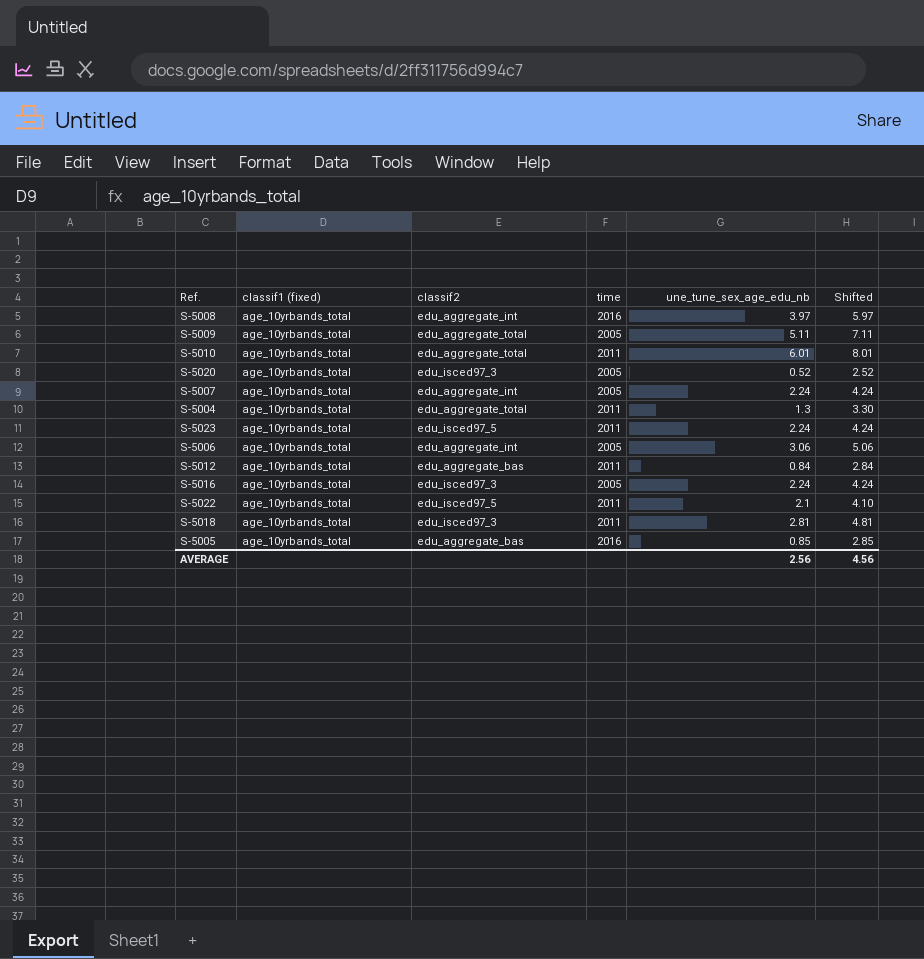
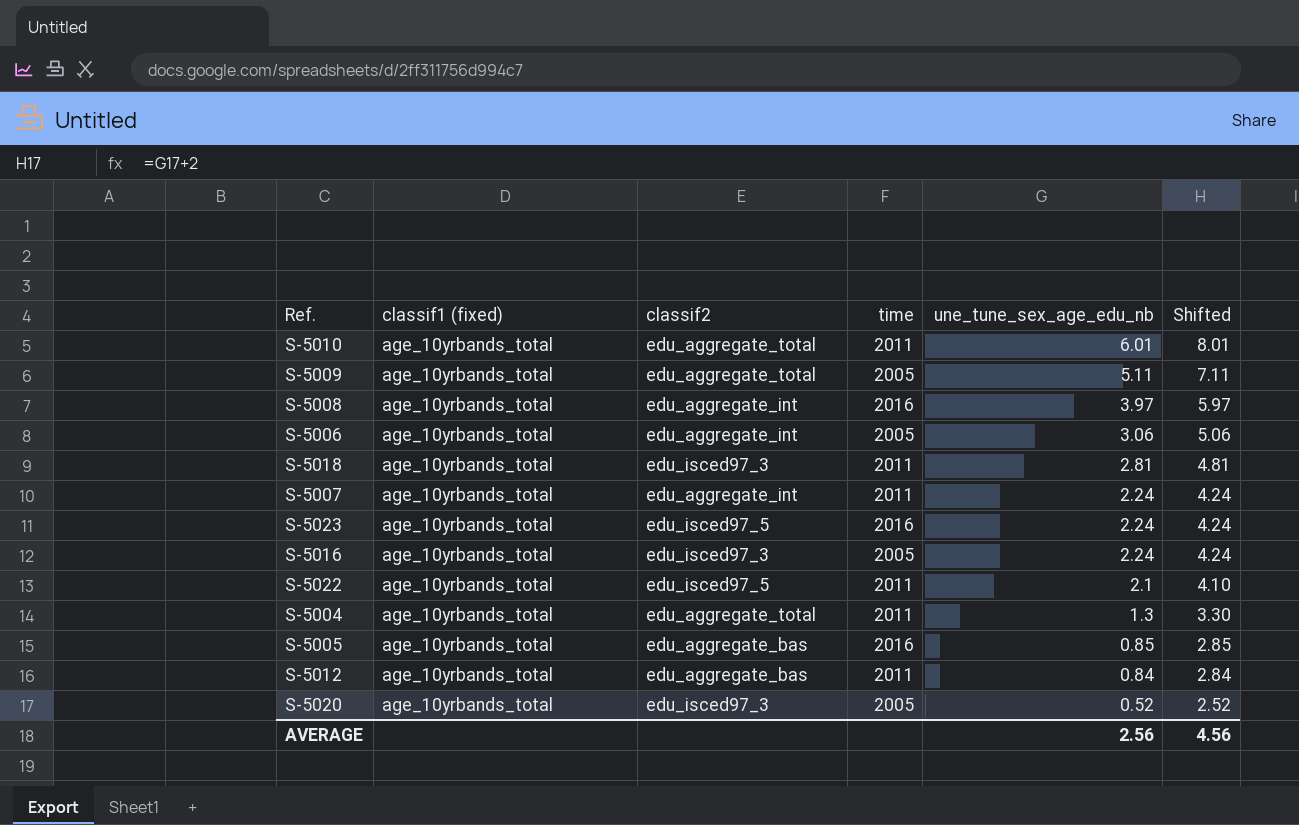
row order: none -> une_tune_sex_age_edu_nb descending
S-5007 | time: 2005 -> 2011
S-5023 | time: 2011 -> 2016

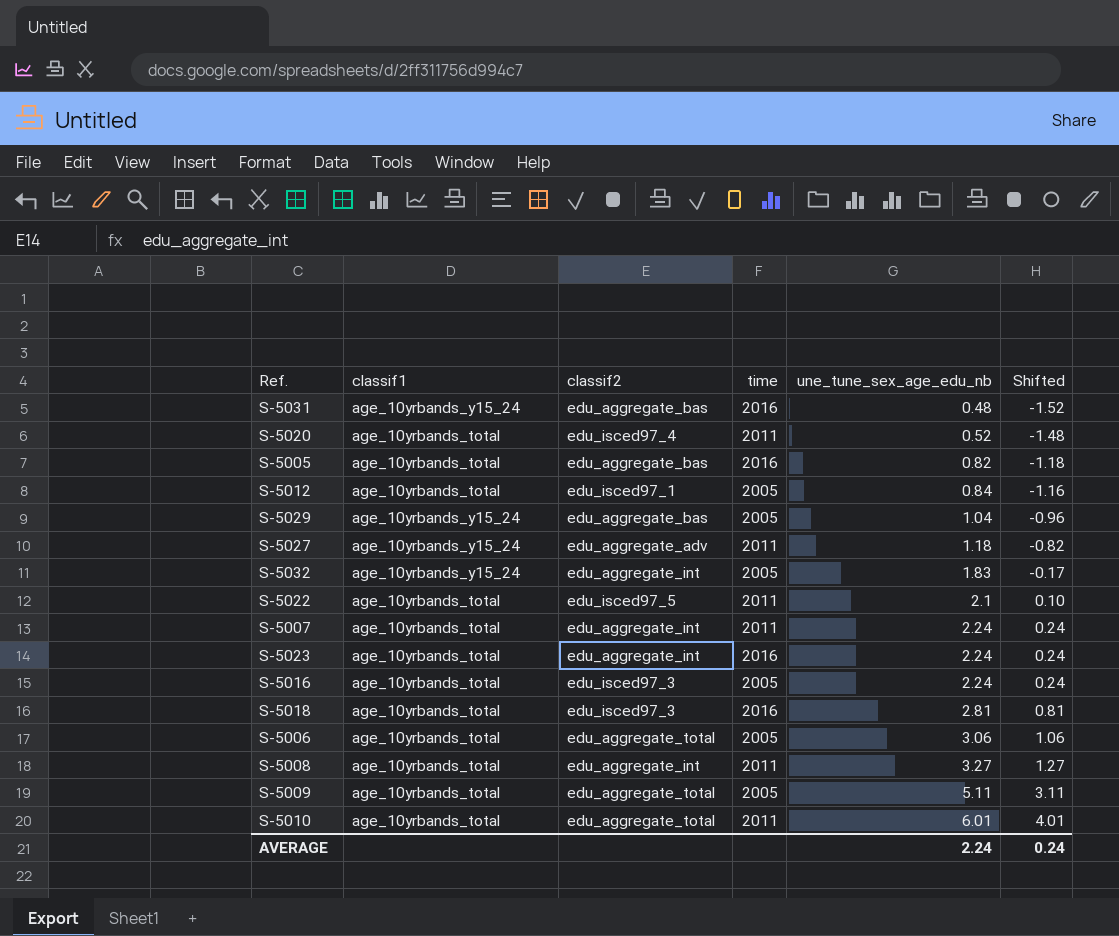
row order: une_tune_sex_age_edu_nb descending -> une_tune_sex_age_edu_nb ascending
column name: classif1 (fixed) -> classif1
column Shifted | formula: [une_tune_sex_age_edu_nb] + 2 -> [une_tune_sex_age_edu_nb] - 2
row S-5004: age_10yrbands_total | edu_aggregate_total | 2011 | 1.3 | 3.30 -> none
row S-5031: none -> age_10yrbands_y15_24 | edu_aggregate_bas | 2016 | 0.48 | -1.52
S-5020 | classif2: edu_isced97_3 -> edu_isced97_4
S-5020 | time: 2005 -> 2011
S-5005 | une_tune_sex_age_edu_nb: 0.85 -> 0.82
S-5012 | classif2: edu_aggregate_bas -> edu_isced97_1
S-5012 | time: 2011 -> 2005
row S-5029: none -> age_10yrbands_y15_24 | edu_aggregate_bas | 2005 | 1.04 | -0.96
row S-5027: none -> age_10yrbands_y15_24 | edu_aggregate_adv | 2011 | 1.18 | -0.82
row S-5032: none -> age_10yrbands_y15_24 | edu_aggregate_int | 2005 | 1.83 | -0.17
S-5023 | classif2: edu_isced97_5 -> edu_aggregate_int
S-5018 | time: 2011 -> 2016
S-5006 | classif2: edu_aggregate_int -> edu_aggregate_total
S-5008 | time: 2016 -> 2011
S-5008 | une_tune_sex_age_edu_nb: 3.97 -> 3.27
AVERAGE | une_tune_sex_age_edu_nb: 2.56 -> 2.24
AVERAGE | Shifted: 4.56 -> 0.24

